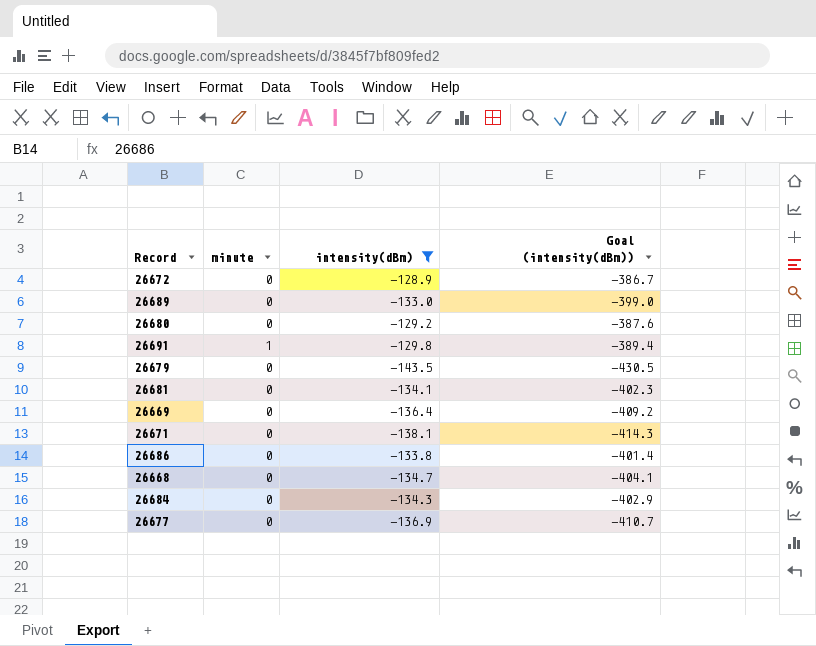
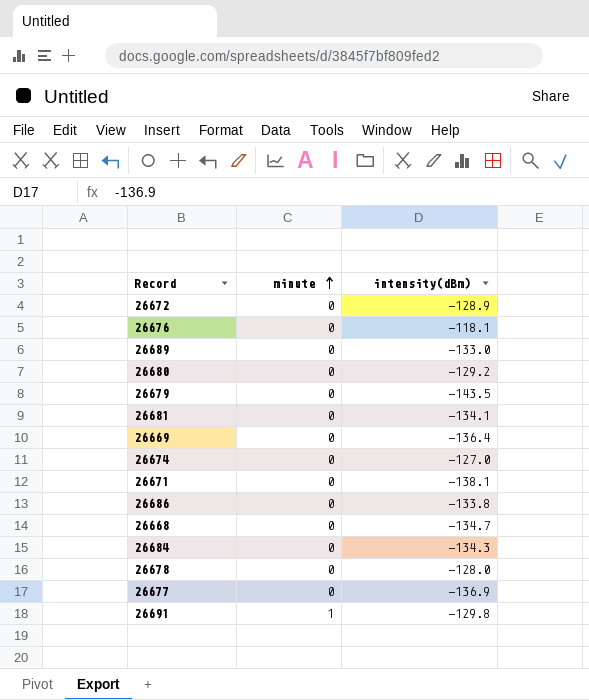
filter: intensity(dBm) <= -128.9 -> none
row order: none -> minute ascending
column Goal (intensity(dBm)) | formula: [intensity(dBm)] * 3 -> none

